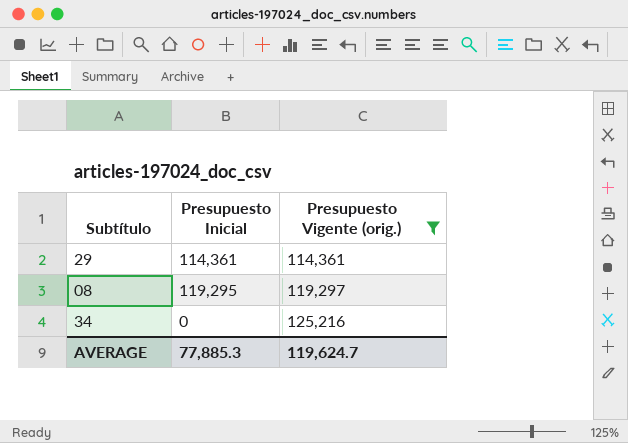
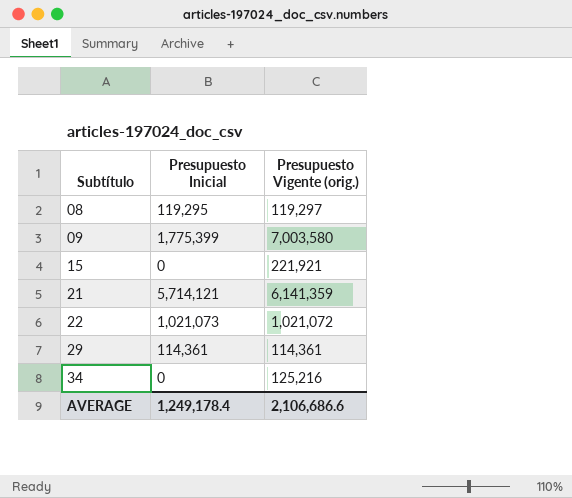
filter: Presupuesto Vigente (orig.) <= 125,216 -> none
row order: Presupuesto Vigente (orig.) ascending -> Subtítulo ascending
AVERAGE | Presupuesto Inicial: 77,885.3 -> 1,249,178.4
AVERAGE | Presupuesto Vigente (orig.): 119,624.7 -> 2,106,686.6

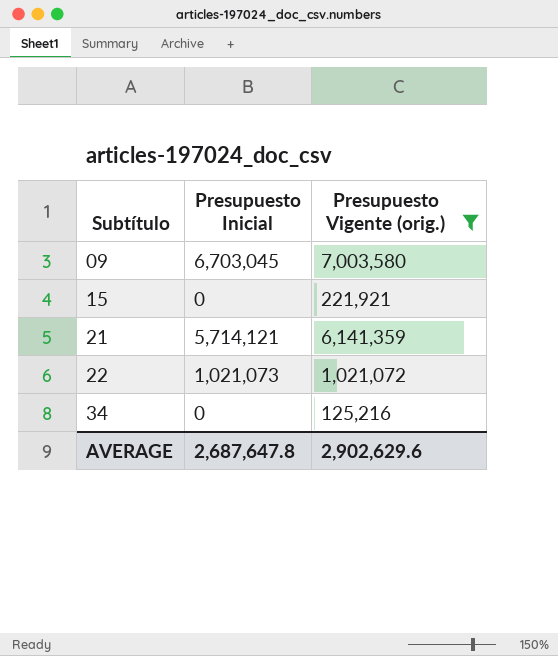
filter: none -> Presupuesto Vigente (orig.) >= 125,216
09 | Presupuesto Inicial: 1,775,399 -> 6,703,045
AVERAGE | Presupuesto Inicial: 1,249,178.4 -> 2,687,647.8
AVERAGE | Presupuesto Vigente (orig.): 2,106,686.6 -> 2,902,629.6

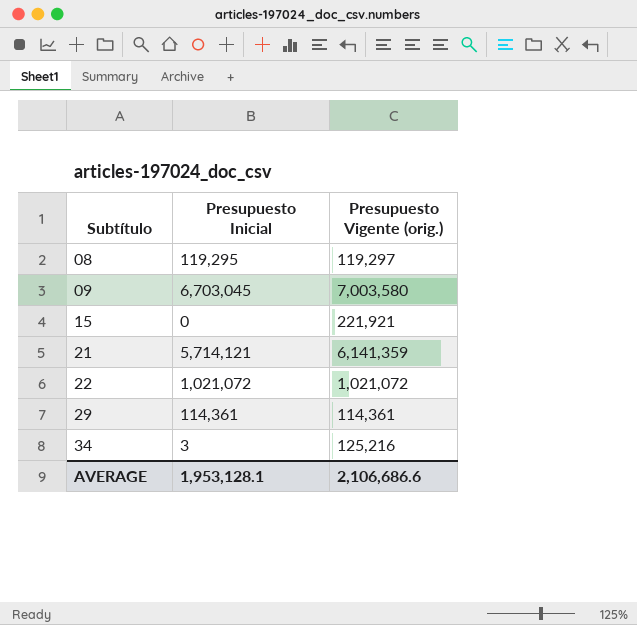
filter: Presupuesto Vigente (orig.) >= 125,216 -> none
22 | Presupuesto Inicial: 1,021,073 -> 1,021,072
34 | Presupuesto Inicial: 0 -> 3
AVERAGE | Presupuesto Inicial: 2,687,647.8 -> 1,953,128.1
AVERAGE | Presupuesto Vigente (orig.): 2,902,629.6 -> 2,106,686.6

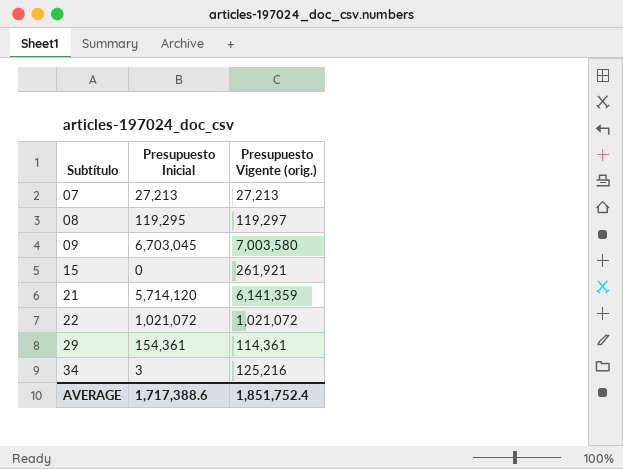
row 07: none -> 27,213 | 27,213
15 | Presupuesto Vigente (orig.): 221,921 -> 261,921
21 | Presupuesto Inicial: 5,714,121 -> 5,714,120
29 | Presupuesto Inicial: 114,361 -> 154,361
AVERAGE | Presupuesto Inicial: 1,953,128.1 -> 1,717,388.6
AVERAGE | Presupuesto Vigente (orig.): 2,106,686.6 -> 1,851,752.4

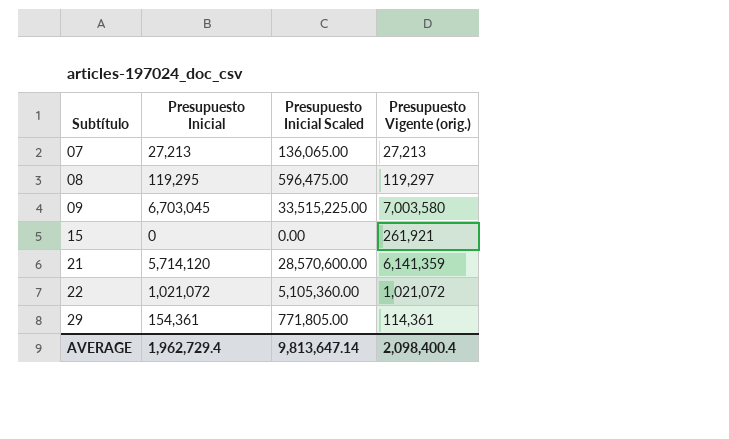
column Presupuesto Inicial Scaled | formula: none -> [Presupuesto Inicial] * 5
row 34: 3 | 125,216 -> none
AVERAGE | Presupuesto Inicial: 1,717,388.6 -> 1,962,729.4
AVERAGE | Presupuesto Vigente (orig.): 1,851,752.4 -> 2,098,400.4

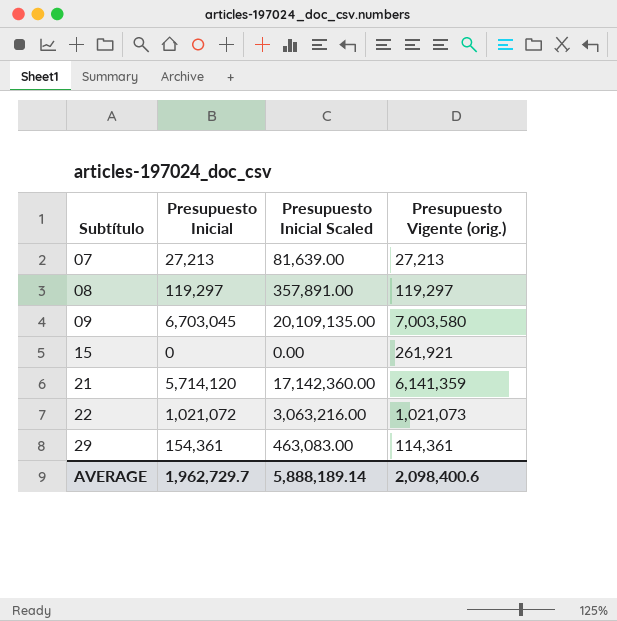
column Presupuesto Inicial Scaled | formula: [Presupuesto Inicial] * 5 -> [Presupuesto Inicial] * 3
08 | Presupuesto Inicial: 119,295 -> 119,297
22 | Presupuesto Vigente (orig.): 1,021,072 -> 1,021,073
AVERAGE | Presupuesto Inicial: 1,962,729.4 -> 1,962,729.7
AVERAGE | Presupuesto Inicial Scaled: 9,813,647.14 -> 5,888,189.14
AVERAGE | Presupuesto Vigente (orig.): 2,098,400.4 -> 2,098,400.6

